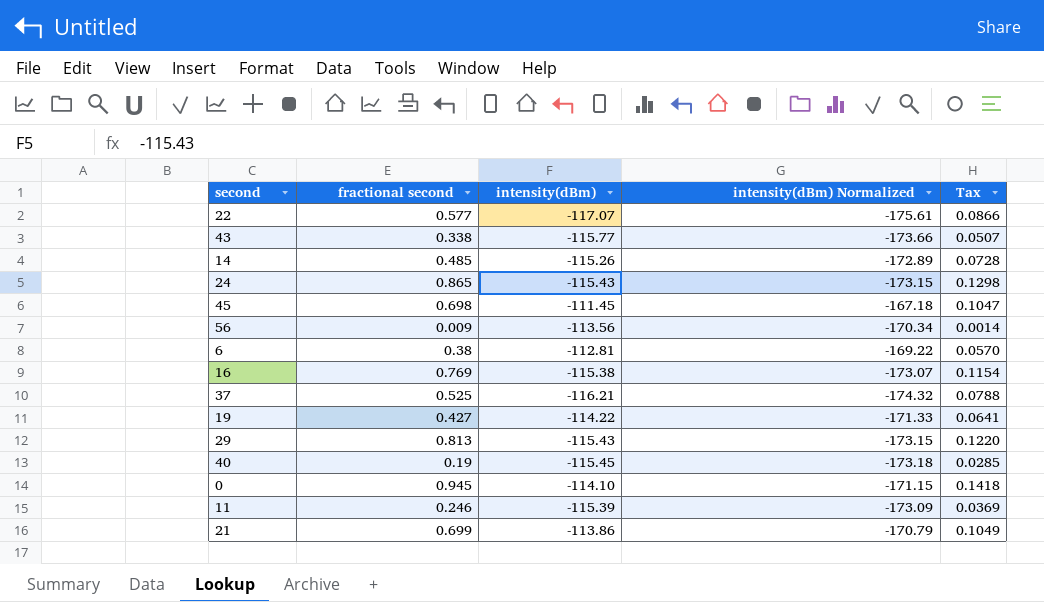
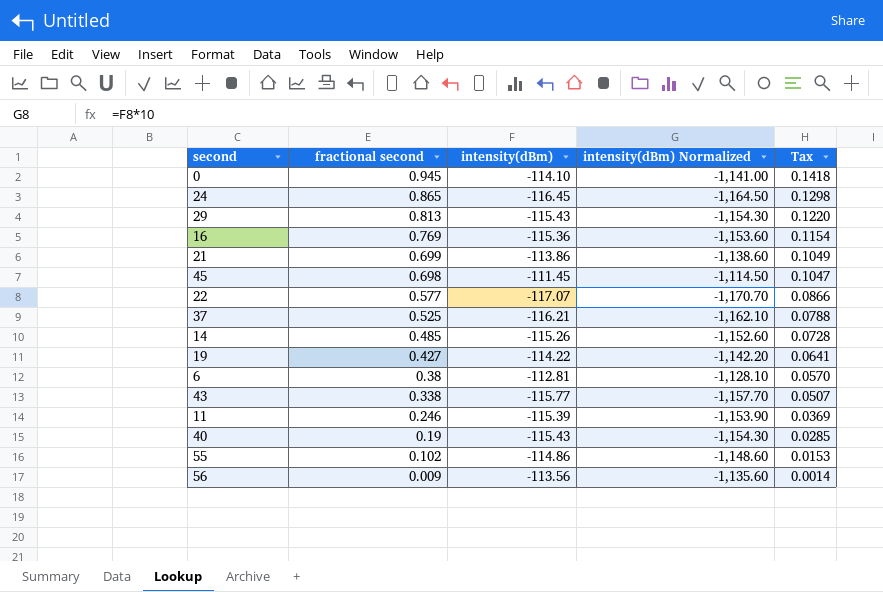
row order: none -> fractional second descending
column intensity(dBm) Normalized | formula: [intensity(dBm)] * 1.5 -> [intensity(dBm)] * 10
24 | intensity(dBm): -115.43 -> -116.45
16 | intensity(dBm): -115.38 -> -115.36
40 | intensity(dBm): -115.45 -> -115.43
row 55: none -> 0.102 | -114.86 | -1,148.60 | 0.0153

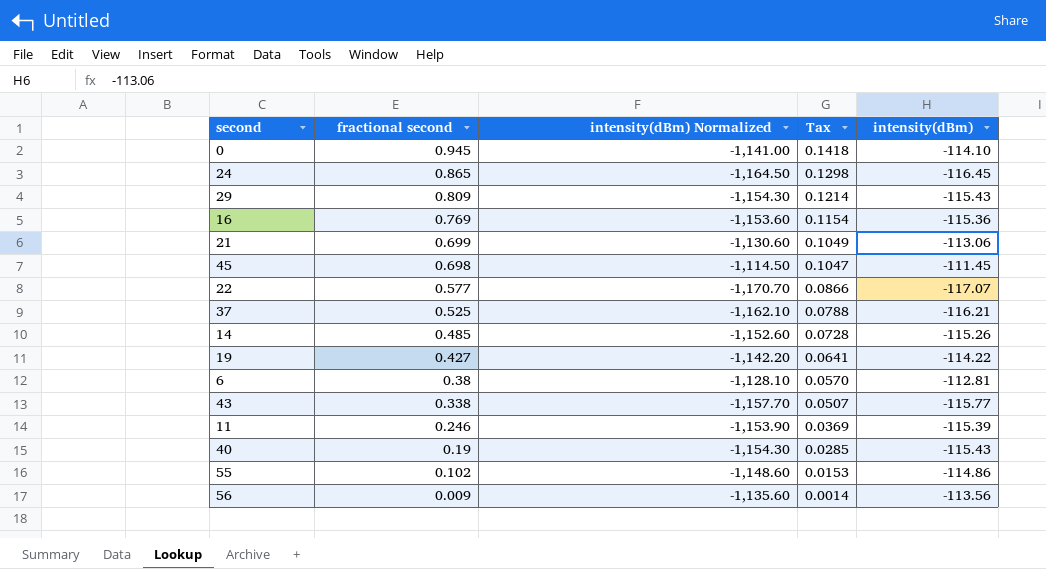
column intensity(dBm) | position: 3 -> 5
29 | fractional second: 0.813 -> 0.809
29 | Tax: 0.1220 -> 0.1214
21 | intensity(dBm) Normalized: -1,138.60 -> -1,130.60
21 | intensity(dBm): -113.86 -> -113.06

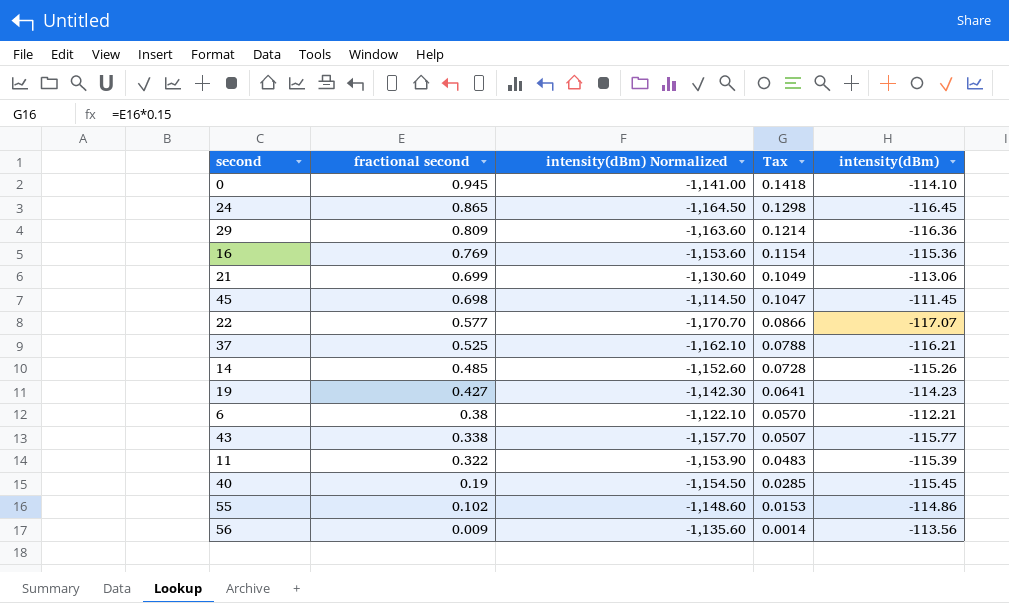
29 | intensity(dBm) Normalized: -1,154.30 -> -1,163.60
29 | intensity(dBm): -115.43 -> -116.36
19 | intensity(dBm) Normalized: -1,142.20 -> -1,142.30
19 | intensity(dBm): -114.22 -> -114.23
6 | intensity(dBm) Normalized: -1,128.10 -> -1,122.10
6 | intensity(dBm): -112.81 -> -112.21
11 | fractional second: 0.246 -> 0.322
11 | Tax: 0.0369 -> 0.0483
40 | intensity(dBm) Normalized: -1,154.30 -> -1,154.50
40 | intensity(dBm): -115.43 -> -115.45

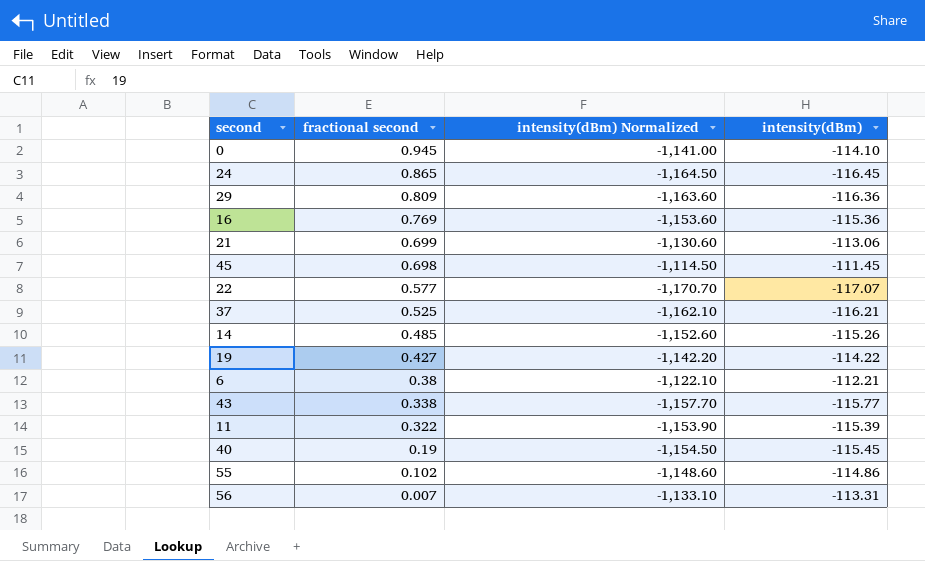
column Tax | formula: [fractional second] * 0.15 -> none
19 | intensity(dBm) Normalized: -1,142.30 -> -1,142.20
19 | intensity(dBm): -114.23 -> -114.22
56 | fractional second: 0.009 -> 0.007
56 | intensity(dBm) Normalized: -1,135.60 -> -1,133.10
56 | intensity(dBm): -113.56 -> -113.31

